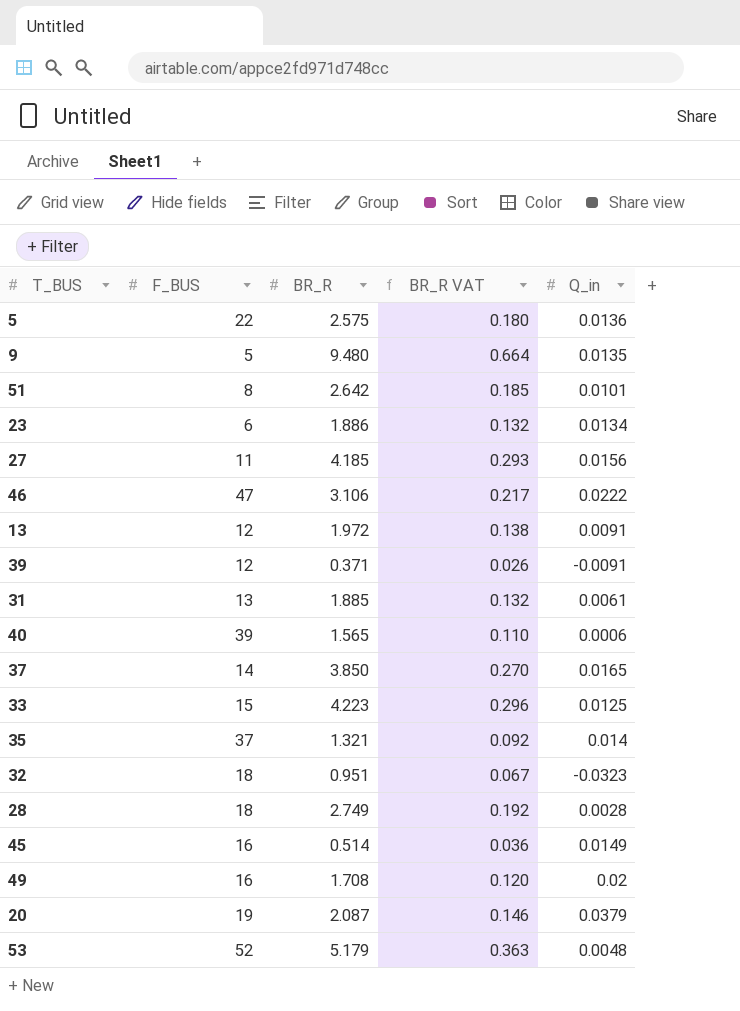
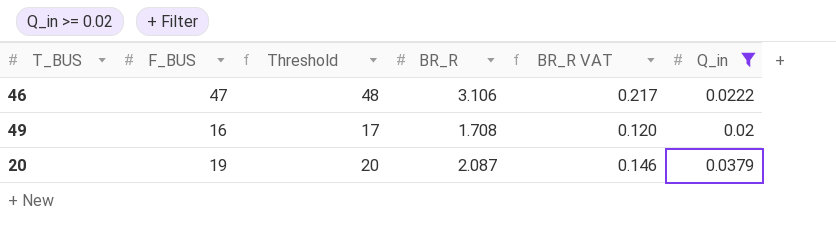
filter: none -> Q_in >= 0.02
column Threshold | formula: none -> [F_BUS] + 1

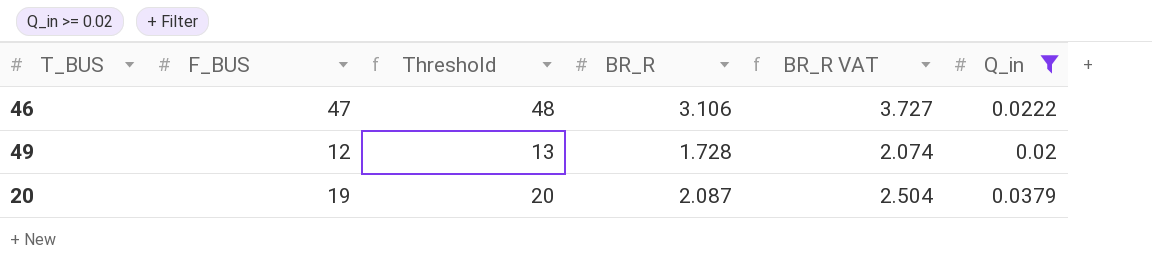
column BR_R VAT | formula: [BR_R] * 0.07 -> [BR_R] * 1.2
49 | F_BUS: 16 -> 12
49 | Threshold: 17 -> 13
49 | BR_R: 1.708 -> 1.728

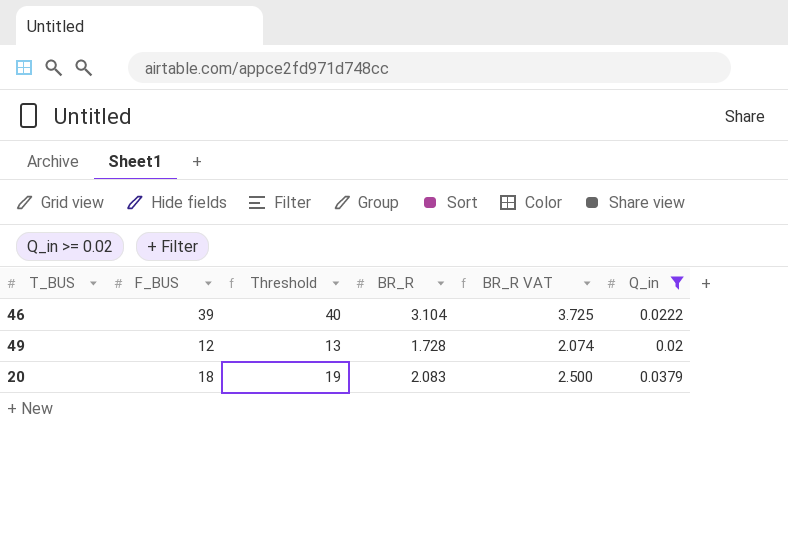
46 | F_BUS: 47 -> 39
46 | Threshold: 48 -> 40
46 | BR_R: 3.106 -> 3.104
46 | BR_R VAT: 3.727 -> 3.725
20 | F_BUS: 19 -> 18
20 | Threshold: 20 -> 19
20 | BR_R: 2.087 -> 2.083
20 | BR_R VAT: 2.504 -> 2.500

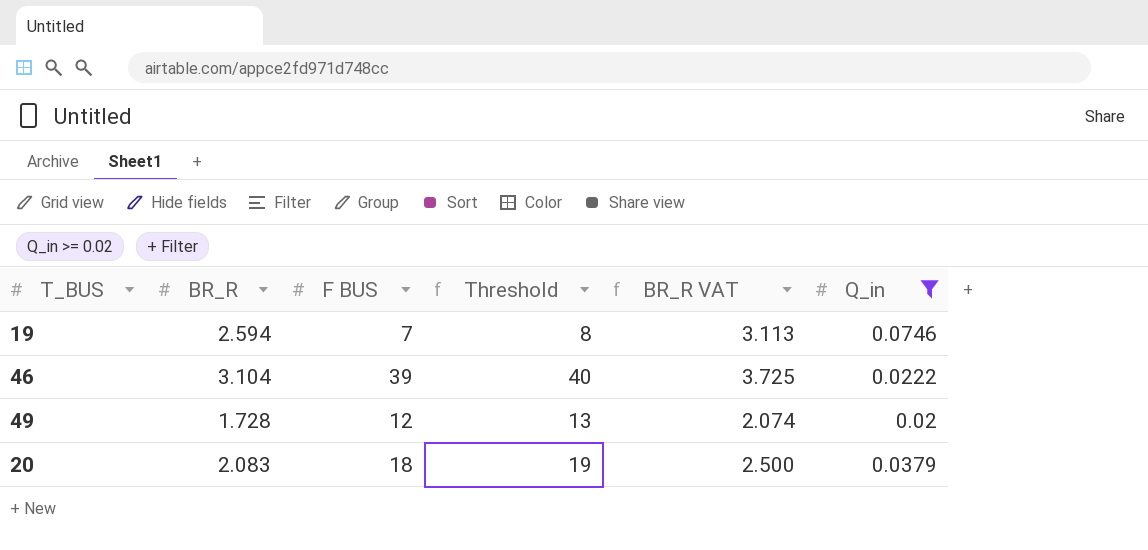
column BR_R | position: 4 -> 2
column name: F_BUS -> F BUS
row 19: none -> 2.594 | 7 | 8 | 3.113 | 0.0746

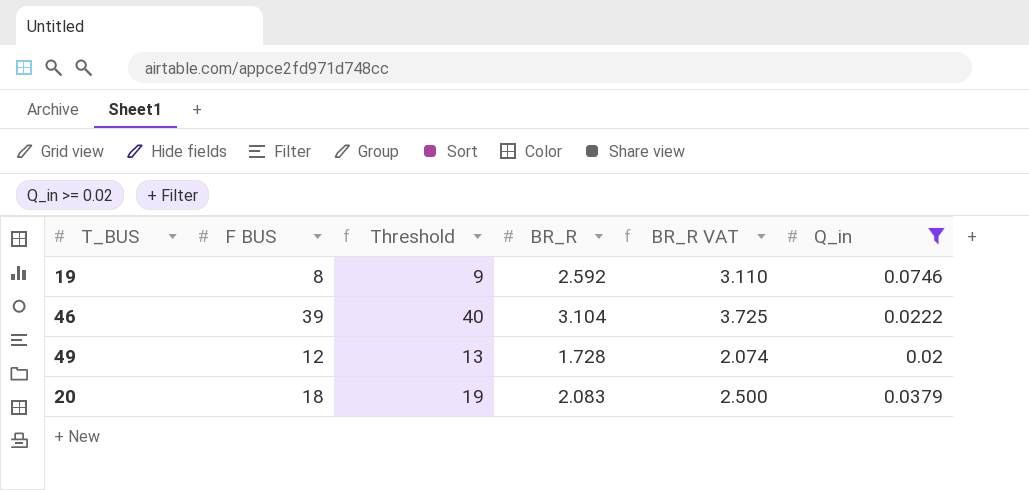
column BR_R | position: 2 -> 4
19 | F BUS: 7 -> 8
19 | Threshold: 8 -> 9
19 | BR_R: 2.594 -> 2.592
19 | BR_R VAT: 3.113 -> 3.110

